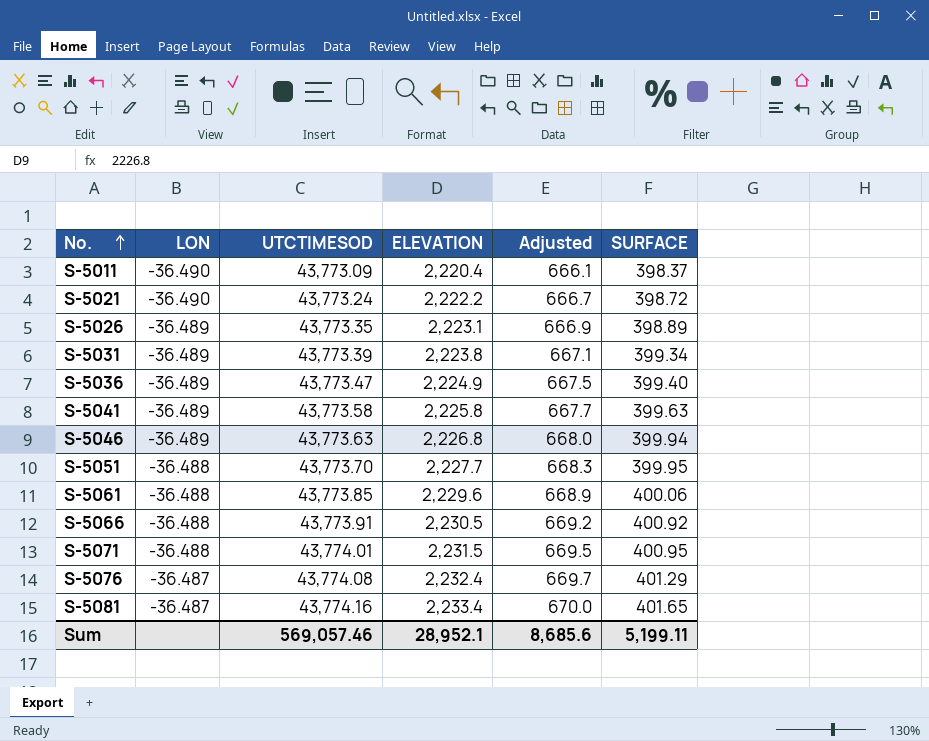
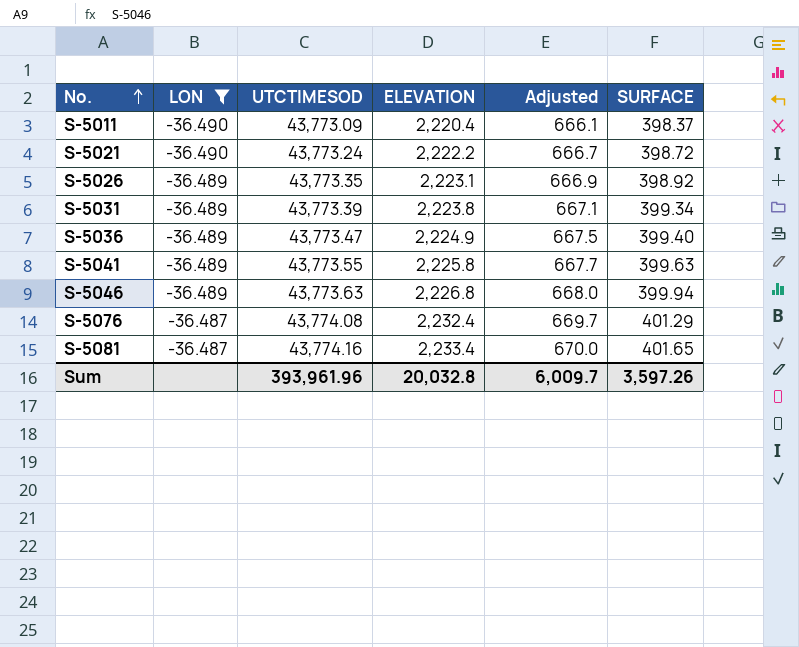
filter: none -> LON != -36.488
S-5026 | SURFACE: 398.89 -> 398.92
S-5041 | UTCTIMESOD: 43,773.58 -> 43,773.55
Sum | UTCTIMESOD: 569,057.46 -> 393,961.96
Sum | ELEVATION: 28,952.1 -> 20,032.8
Sum | Adjusted: 8,685.6 -> 6,009.7
Sum | SURFACE: 5,199.11 -> 3,597.26

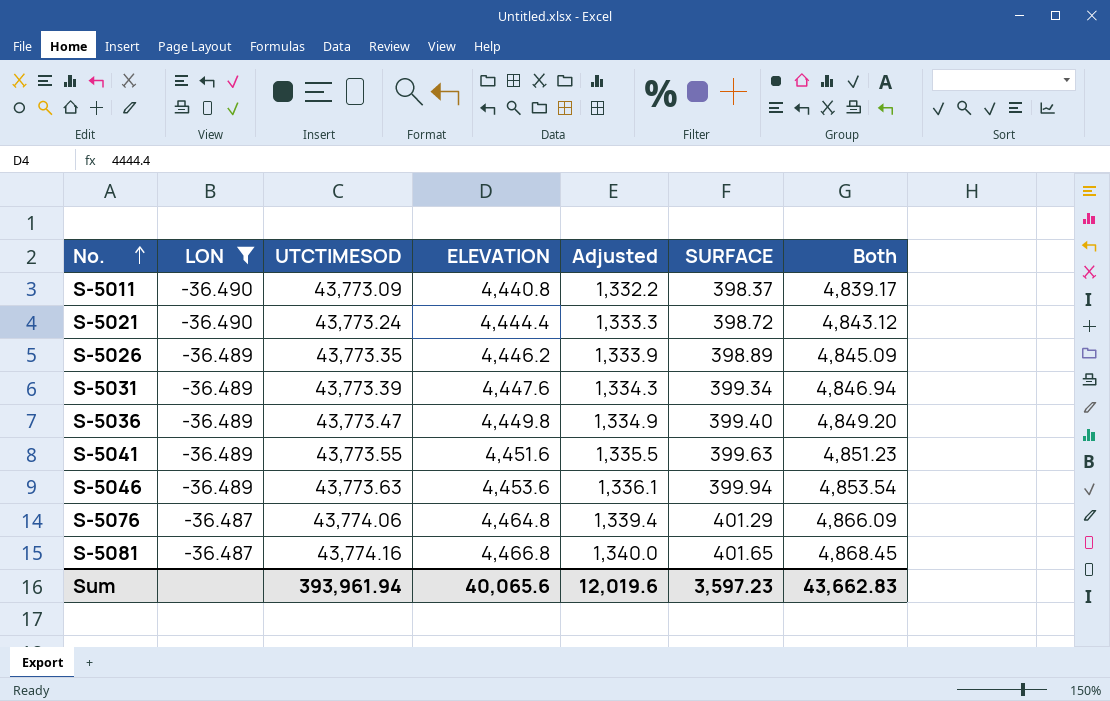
column Both | formula: none -> [ELEVATION] + [SURFACE]
S-5011 | ELEVATION: 2,220.4 -> 4,440.8
S-5011 | Adjusted: 666.1 -> 1,332.2
S-5021 | ELEVATION: 2,222.2 -> 4,444.4
S-5021 | Adjusted: 666.7 -> 1,333.3
S-5026 | ELEVATION: 2,223.1 -> 4,446.2
S-5026 | Adjusted: 666.9 -> 1,333.9
S-5026 | SURFACE: 398.92 -> 398.89
S-5031 | ELEVATION: 2,223.8 -> 4,447.6
S-5031 | Adjusted: 667.1 -> 1,334.3
S-5036 | ELEVATION: 2,224.9 -> 4,449.8
S-5036 | Adjusted: 667.5 -> 1,334.9
S-5041 | ELEVATION: 2,225.8 -> 4,451.6
S-5041 | Adjusted: 667.7 -> 1,335.5
S-5046 | ELEVATION: 2,226.8 -> 4,453.6
S-5046 | Adjusted: 668.0 -> 1,336.1
S-5076 | UTCTIMESOD: 43,774.08 -> 43,774.06
S-5076 | ELEVATION: 2,232.4 -> 4,464.8
S-5076 | Adjusted: 669.7 -> 1,339.4
S-5081 | ELEVATION: 2,233.4 -> 4,466.8
S-5081 | Adjusted: 670.0 -> 1,340.0
Sum | UTCTIMESOD: 393,961.96 -> 393,961.94
Sum | ELEVATION: 20,032.8 -> 40,065.6
Sum | Adjusted: 6,009.7 -> 12,019.6
Sum | SURFACE: 3,597.26 -> 3,597.23

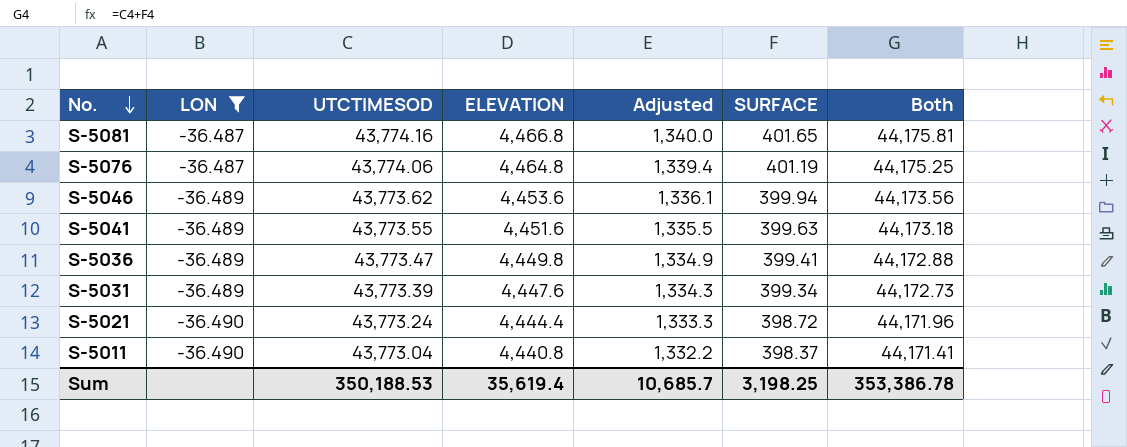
row order: No. ascending -> No. descending
column Both | formula: [ELEVATION] + [SURFACE] -> [UTCTIMESOD] + [SURFACE]
row S-5026: -36.489 | 43,773.35 | 4,446.2 | 1,333.9 | 398.89 | 4,845.09 -> none
S-5076 | SURFACE: 401.29 -> 401.19
S-5046 | UTCTIMESOD: 43,773.63 -> 43,773.62
S-5036 | SURFACE: 399.40 -> 399.41
S-5011 | UTCTIMESOD: 43,773.09 -> 43,773.04
Sum | UTCTIMESOD: 393,961.94 -> 350,188.53
Sum | ELEVATION: 40,065.6 -> 35,619.4
Sum | Adjusted: 12,019.6 -> 10,685.7
Sum | SURFACE: 3,597.23 -> 3,198.25
Sum | Both: 43,662.83 -> 353,386.78

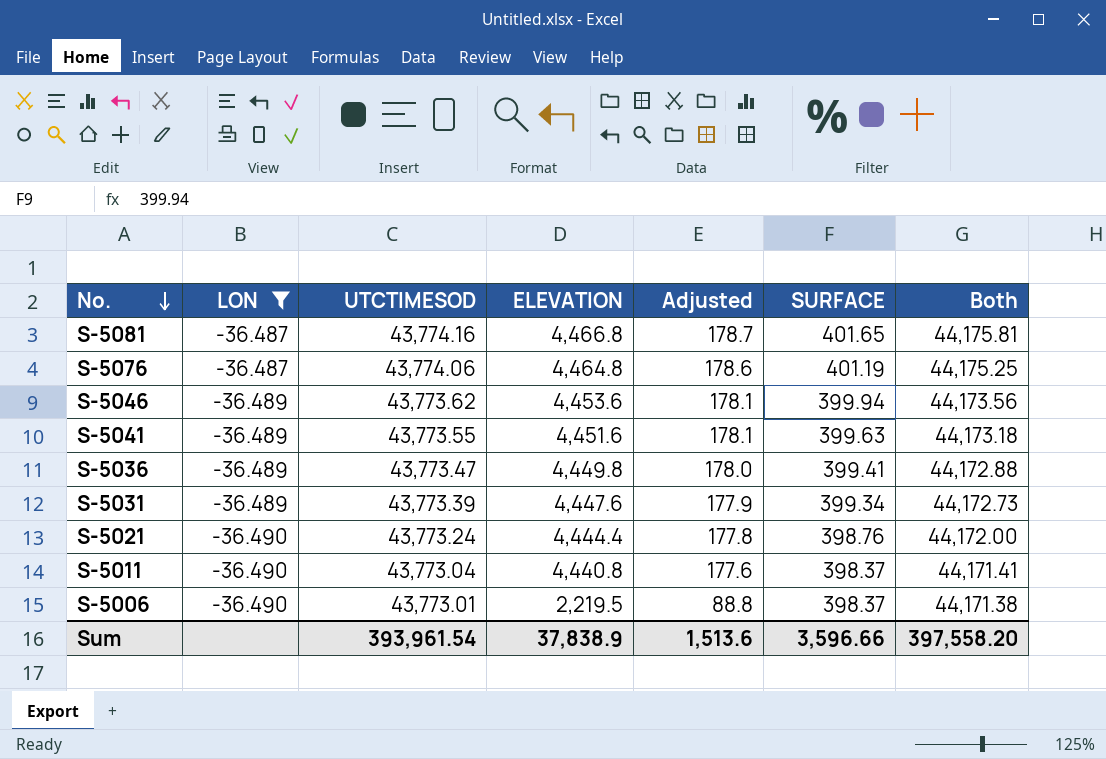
column Adjusted | formula: [ELEVATION] * 0.3 -> [ELEVATION] * 0.04
S-5021 | SURFACE: 398.72 -> 398.76
S-5021 | Both: 44,171.96 -> 44,172.00
row S-5006: none -> -36.490 | 43,773.01 | 2,219.5 | 88.8 | 398.37 | 44,171.38
Sum | UTCTIMESOD: 350,188.53 -> 393,961.54
Sum | ELEVATION: 35,619.4 -> 37,838.9
Sum | Adjusted: 10,685.7 -> 1,513.6
Sum | SURFACE: 3,198.25 -> 3,596.66
Sum | Both: 353,386.78 -> 397,558.20

